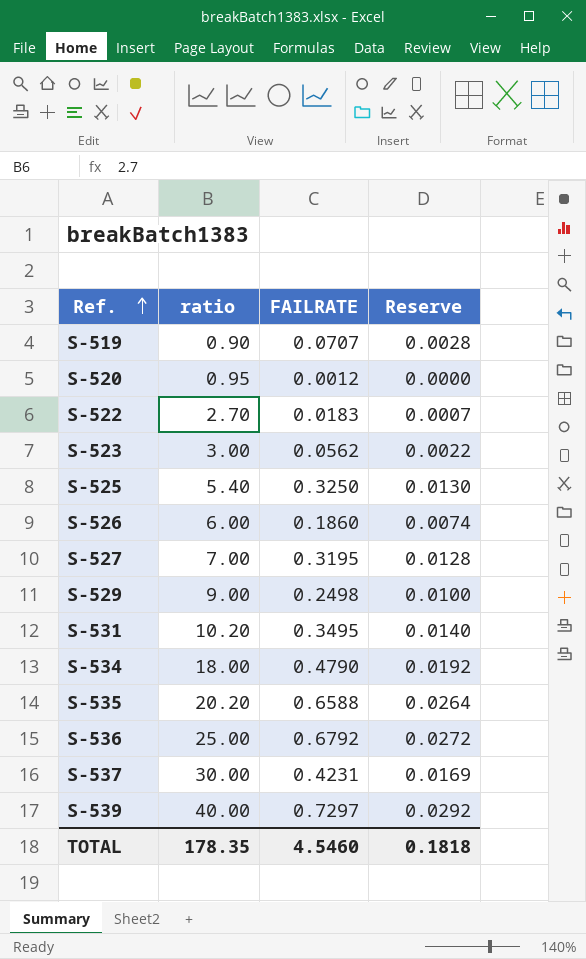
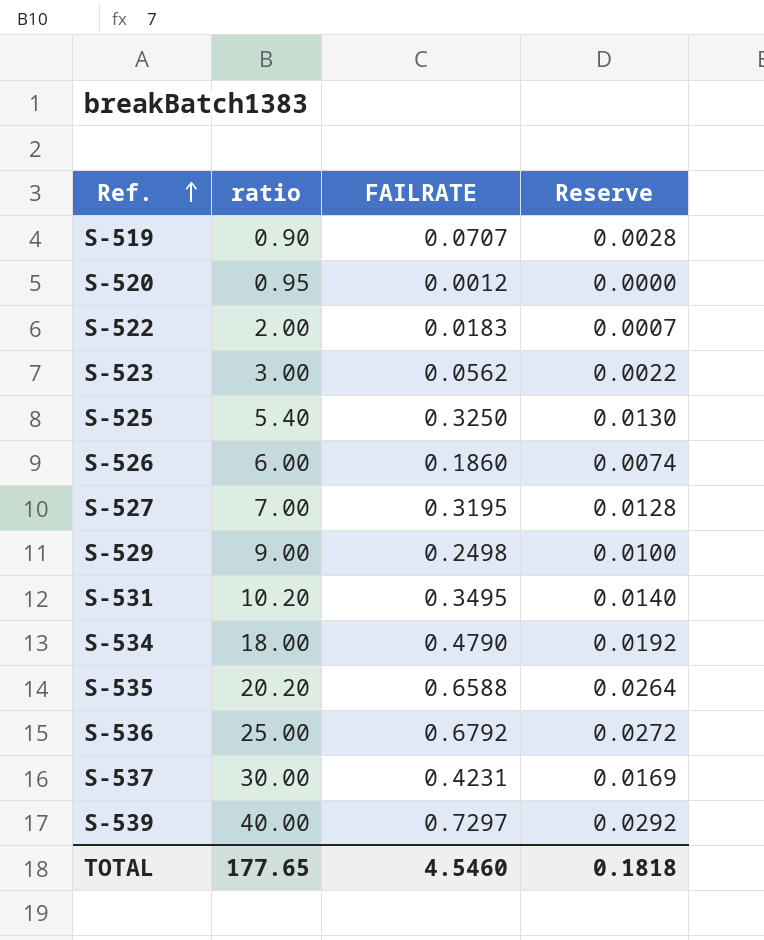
S-522 | ratio: 2.70 -> 2.00
TOTAL | ratio: 178.35 -> 177.65

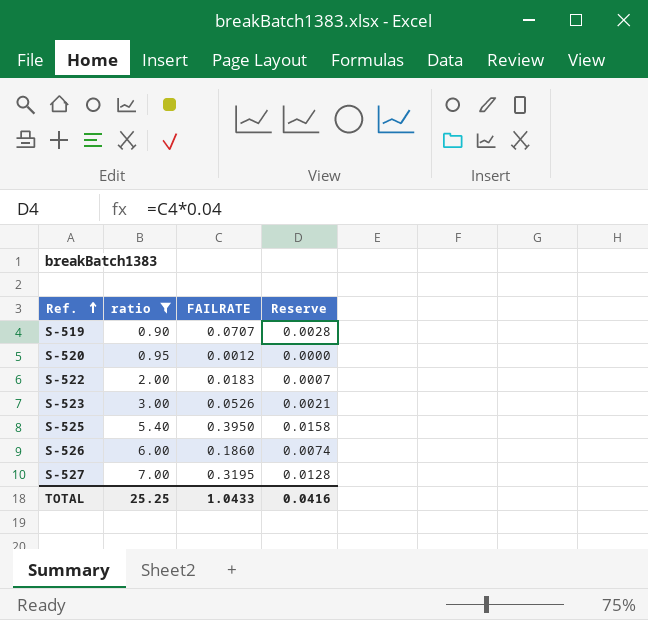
filter: none -> ratio <= 7.00
S-523 | FAILRATE: 0.0562 -> 0.0526
S-523 | Reserve: 0.0022 -> 0.0021
S-525 | FAILRATE: 0.3250 -> 0.3950
S-525 | Reserve: 0.0130 -> 0.0158
TOTAL | ratio: 177.65 -> 25.25
TOTAL | FAILRATE: 4.5460 -> 1.0433
TOTAL | Reserve: 0.1818 -> 0.0416

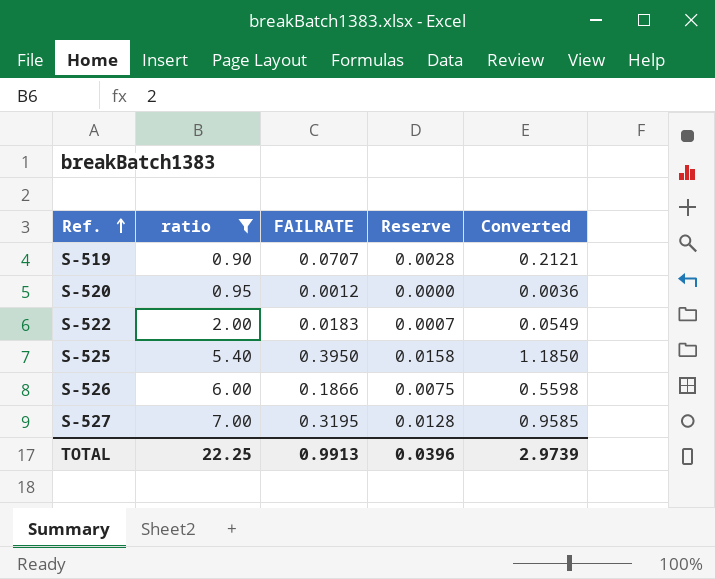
column Converted | formula: none -> [FAILRATE] * 3
row S-523: 3.00 | 0.0526 | 0.0021 -> none
S-526 | FAILRATE: 0.1860 -> 0.1866
S-526 | Reserve: 0.0074 -> 0.0075
TOTAL | ratio: 25.25 -> 22.25
TOTAL | FAILRATE: 1.0433 -> 0.9913
TOTAL | Reserve: 0.0416 -> 0.0396

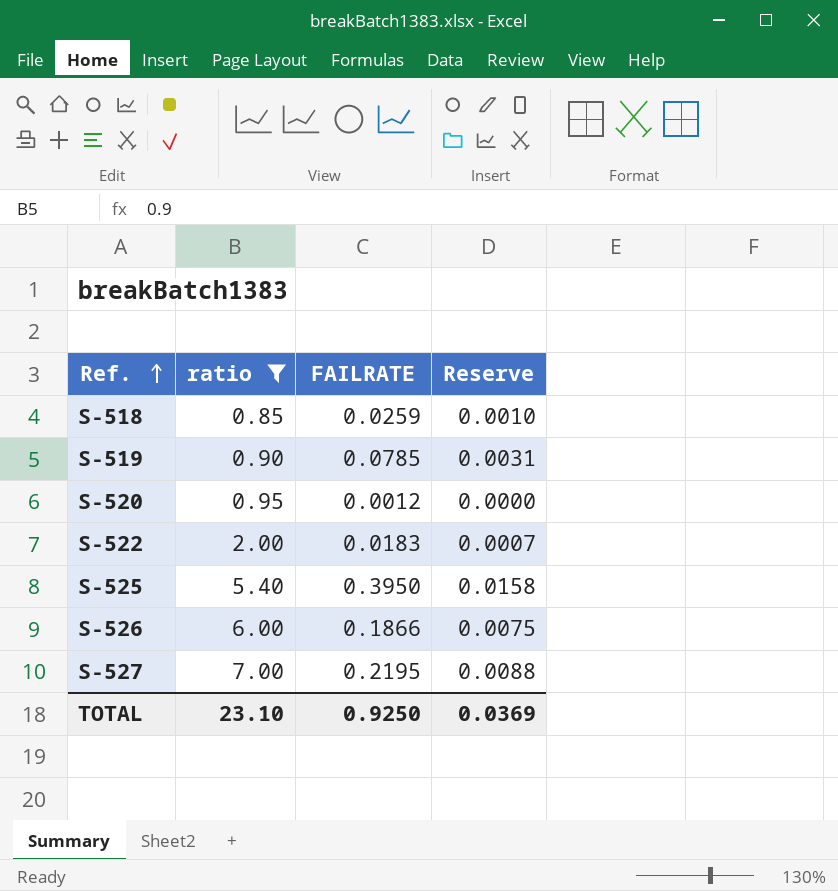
column Converted | formula: [FAILRATE] * 3 -> none
row S-518: none -> 0.85 | 0.0259 | 0.0010
S-519 | FAILRATE: 0.0707 -> 0.0785
S-519 | Reserve: 0.0028 -> 0.0031
S-527 | FAILRATE: 0.3195 -> 0.2195
S-527 | Reserve: 0.0128 -> 0.0088
TOTAL | ratio: 22.25 -> 23.10
TOTAL | FAILRATE: 0.9913 -> 0.9250
TOTAL | Reserve: 0.0396 -> 0.0369

